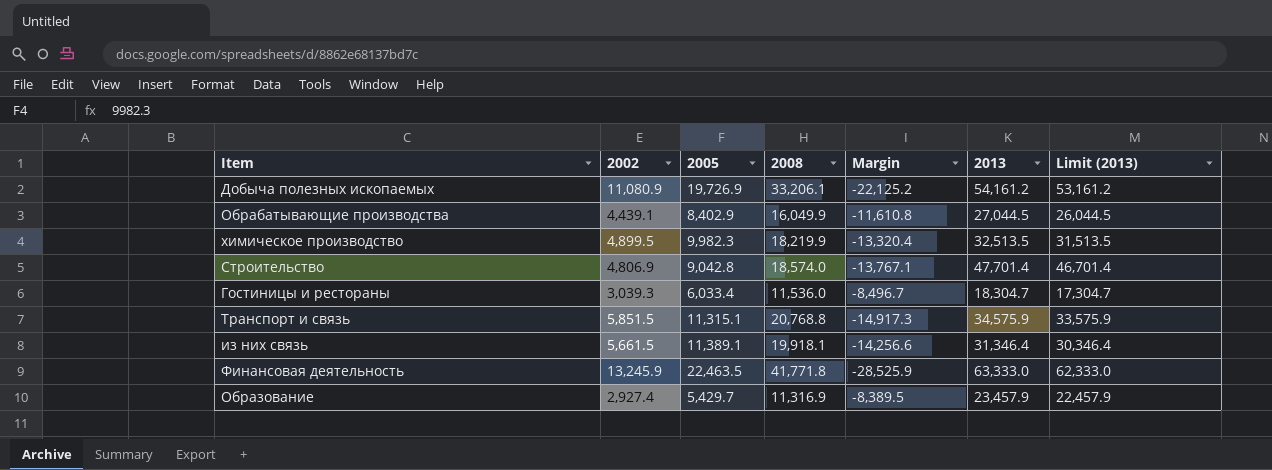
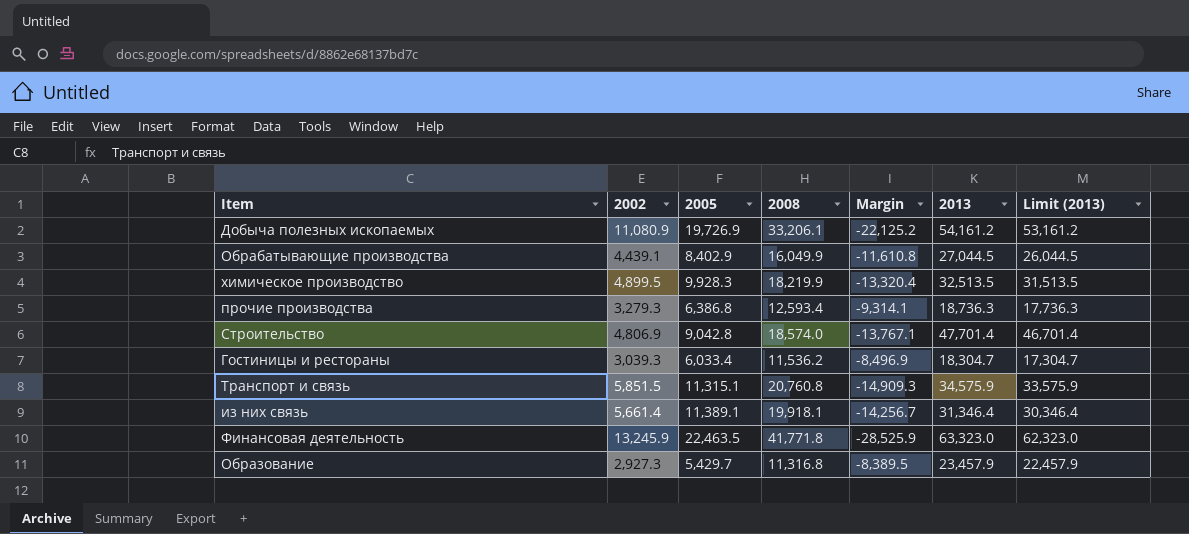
химическое производство | 2005: 9,982.3 -> 9,928.3
row прочие производства: none -> 3,279.3 | 6,386.8 | 12,593.4 | -9,314.1 | 18,736.3 | 17,736.3
Гостиницы и рестораны | 2008: 11,536.0 -> 11,536.2
Гостиницы и рестораны | Margin: -8,496.7 -> -8,496.9
Транспорт и связь | 2008: 20,768.8 -> 20,760.8
Транспорт и связь | Margin: -14,917.3 -> -14,909.3
из них связь | 2002: 5,661.5 -> 5,661.4
из них связь | Margin: -14,256.6 -> -14,256.7
Финансовая деятельность | 2013: 63,333.0 -> 63,323.0
Финансовая деятельность | Limit (2013): 62,333.0 -> 62,323.0
Образование | 2002: 2,927.4 -> 2,927.3
Образование | 2008: 11,316.9 -> 11,316.8

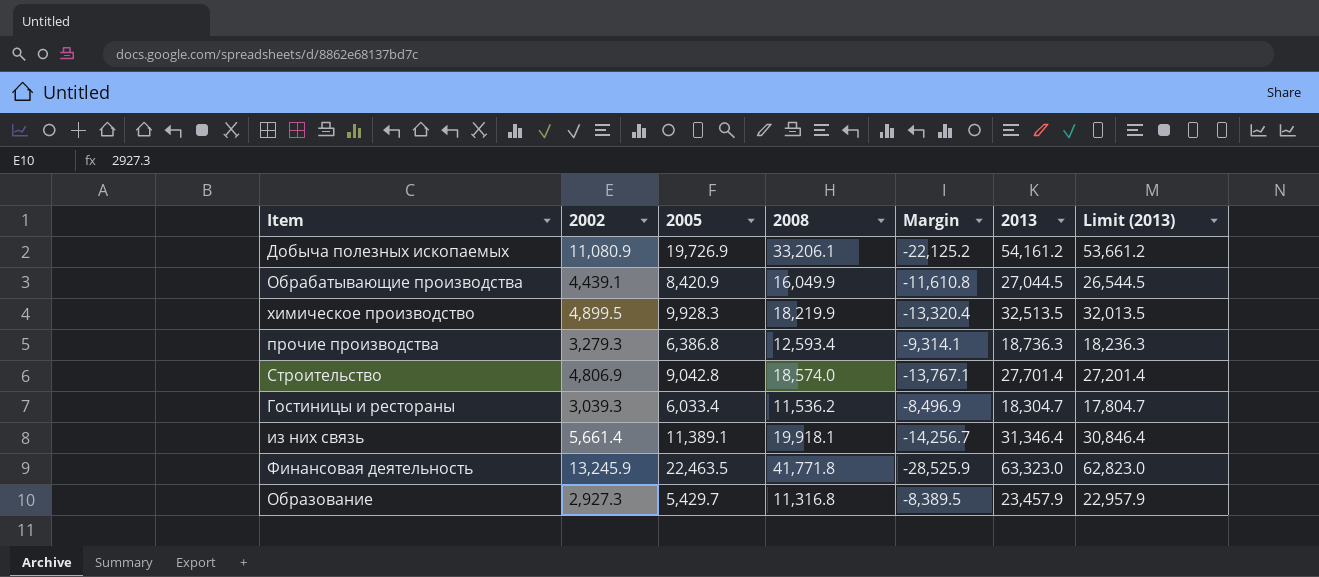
column Limit (2013) | formula: [2013] - 1000 -> [2013] - 500
row Транспорт и связь: 5,851.5 | 11,315.1 | 20,760.8 | -14,909.3 | 34,575.9 | 33,575.9 -> none
Обрабатывающие производства | 2005: 8,402.9 -> 8,420.9
Строительство | 2013: 47,701.4 -> 27,701.4

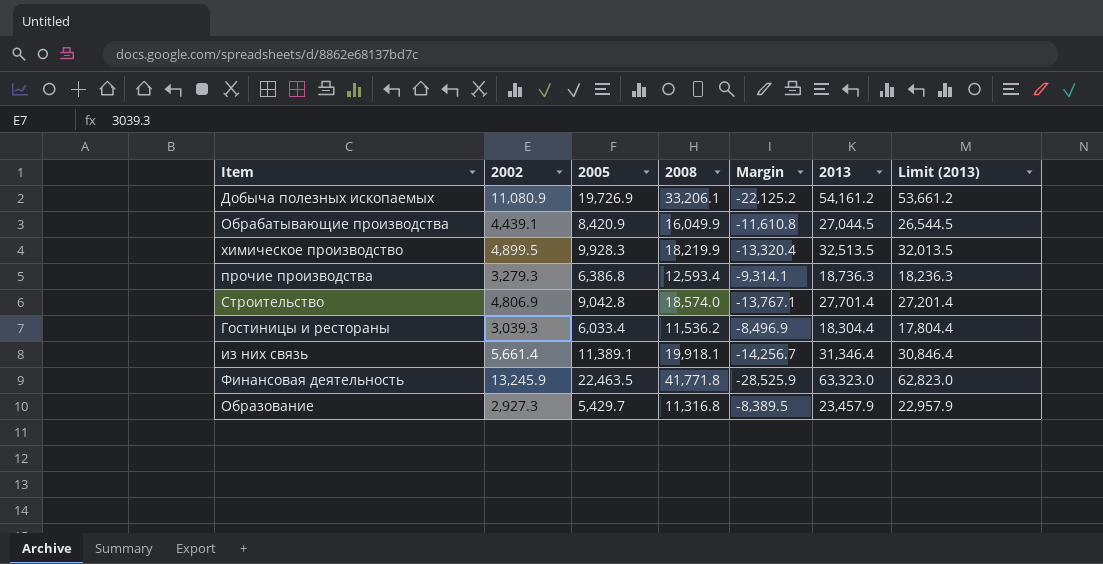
Гостиницы и рестораны | 2013: 18,304.7 -> 18,304.4
Гостиницы и рестораны | Limit (2013): 17,804.7 -> 17,804.4

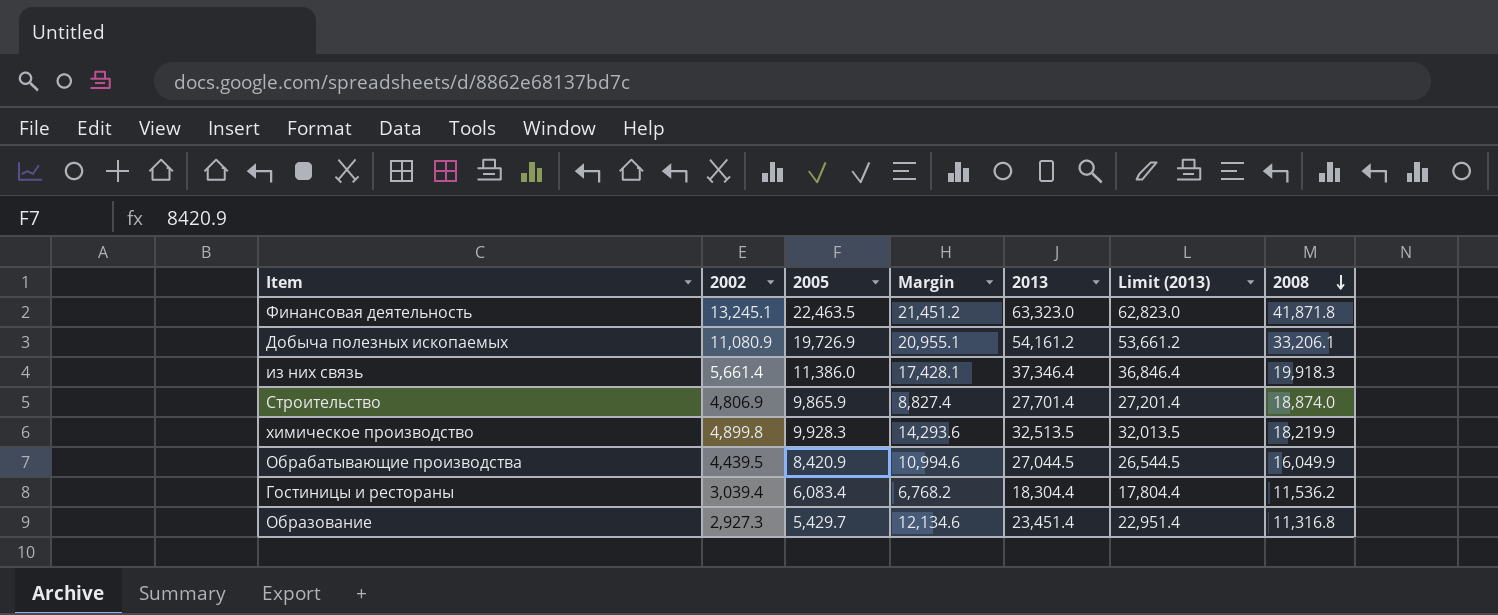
row order: none -> 2008 descending
column Margin | formula: [2002] - [2008] -> [2013] - [2008]
column 2008 | position: 4 -> 7
row прочие производства: 3,279.3 | 6,386.8 | 12,593.4 | -9,314.1 | 18,736.3 | 18,236.3 -> none
Финансовая деятельность | 2002: 13,245.9 -> 13,245.1
Финансовая деятельность | 2008: 41,771.8 -> 41,871.8
из них связь | 2005: 11,389.1 -> 11,386.0
из них связь | 2013: 31,346.4 -> 37,346.4
из них связь | Limit (2013): 30,846.4 -> 36,846.4
из них связь | 2008: 19,918.1 -> 19,918.3
Строительство | 2005: 9,042.8 -> 9,865.9
Строительство | 2008: 18,574.0 -> 18,874.0
химическое производство | 2002: 4,899.5 -> 4,899.8
Обрабатывающие производства | 2002: 4,439.1 -> 4,439.5
Гостиницы и рестораны | 2002: 3,039.3 -> 3,039.4
Гостиницы и рестораны | 2005: 6,033.4 -> 6,083.4
Образование | 2013: 23,457.9 -> 23,451.4
Образование | Limit (2013): 22,957.9 -> 22,951.4

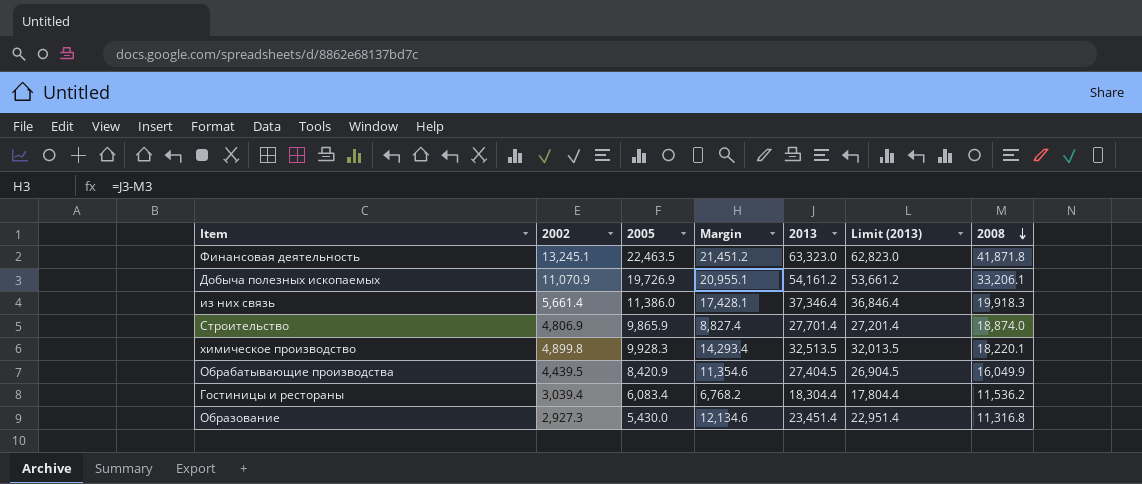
Добыча полезных ископаемых | 2002: 11,080.9 -> 11,070.9
химическое производство | Margin: 14,293.6 -> 14,293.4
химическое производство | 2008: 18,219.9 -> 18,220.1
Обрабатывающие производства | Margin: 10,994.6 -> 11,354.6
Обрабатывающие производства | 2013: 27,044.5 -> 27,404.5
Обрабатывающие производства | Limit (2013): 26,544.5 -> 26,904.5
Образование | 2005: 5,429.7 -> 5,430.0

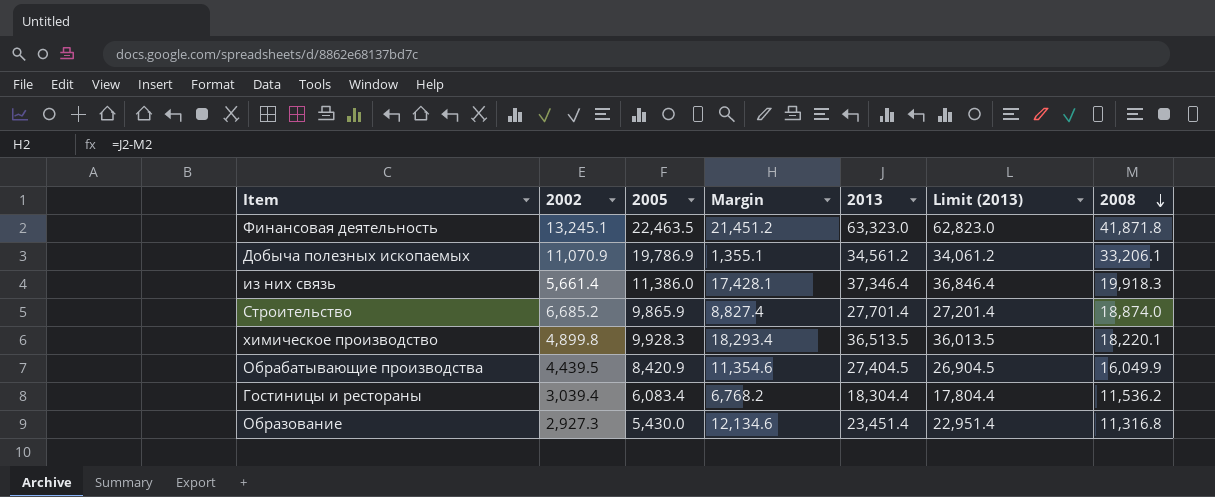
Добыча полезных ископаемых | 2005: 19,726.9 -> 19,786.9
Добыча полезных ископаемых | Margin: 20,955.1 -> 1,355.1
Добыча полезных ископаемых | 2013: 54,161.2 -> 34,561.2
Добыча полезных ископаемых | Limit (2013): 53,661.2 -> 34,061.2
Строительство | 2002: 4,806.9 -> 6,685.2
химическое производство | Margin: 14,293.4 -> 18,293.4
химическое производство | 2013: 32,513.5 -> 36,513.5
химическое производство | Limit (2013): 32,013.5 -> 36,013.5

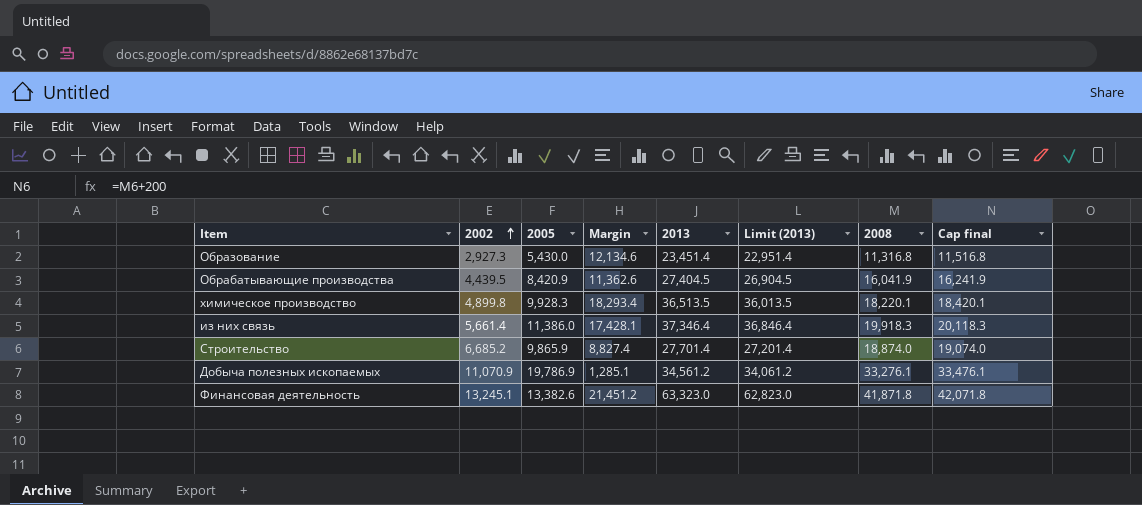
row order: 2008 descending -> 2002 ascending
column Cap final | formula: none -> [2008] + 200
row Гостиницы и рестораны: 3,039.4 | 6,083.4 | 6,768.2 | 18,304.4 | 17,804.4 | 11,536.2 -> none
Обрабатывающие производства | Margin: 11,354.6 -> 11,362.6
Обрабатывающие производства | 2008: 16,049.9 -> 16,041.9
Добыча полезных ископаемых | Margin: 1,355.1 -> 1,285.1
Добыча полезных ископаемых | 2008: 33,206.1 -> 33,276.1
Финансовая деятельность | 2005: 22,463.5 -> 13,382.6

